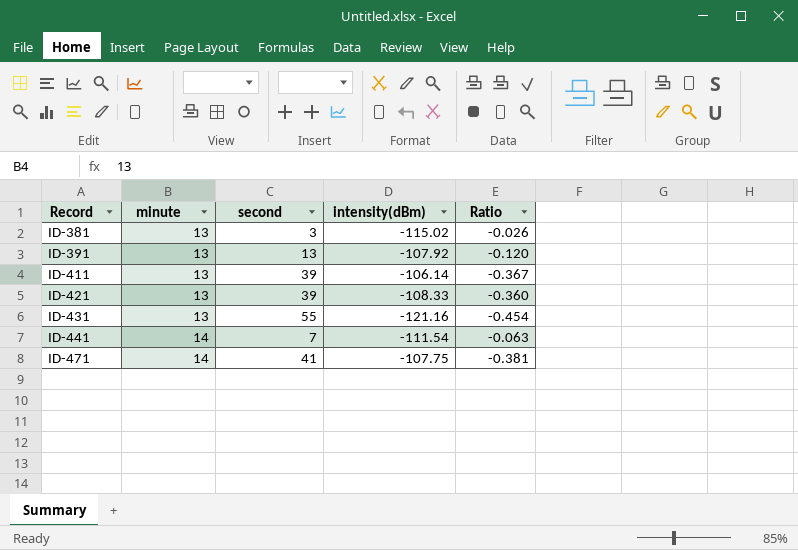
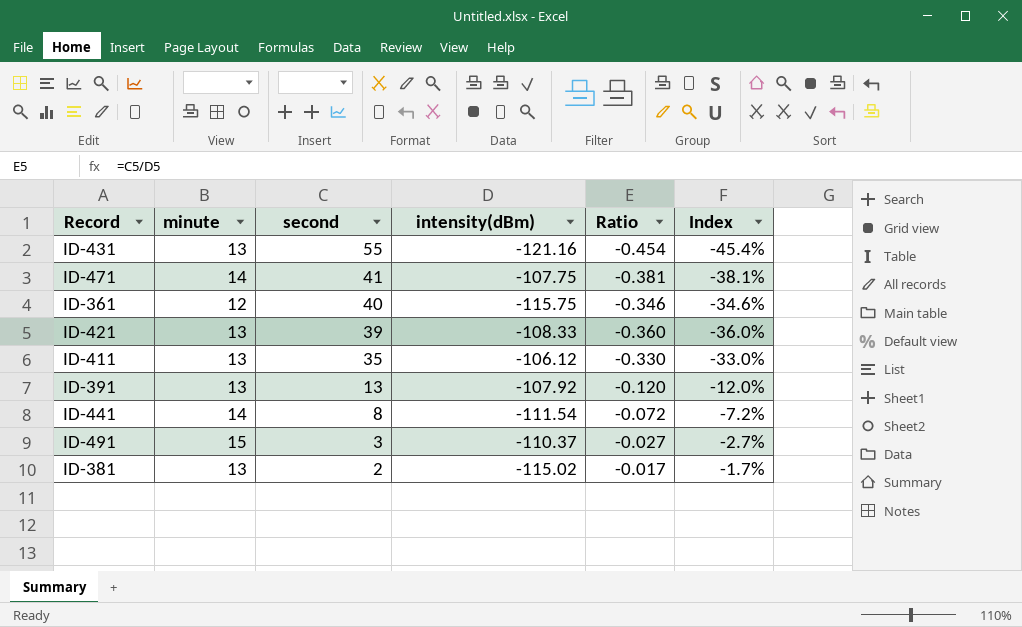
row order: Record ascending -> second descending
column Index | formula: none -> [second] / [intensity(dBm)]
row ID-361: none -> 12 | 40 | -115.75 | -0.346 | -34.6%
ID-411 | second: 39 -> 35
ID-411 | intensity(dBm): -106.14 -> -106.12
ID-411 | Ratio: -0.367 -> -0.330
ID-441 | second: 7 -> 8
ID-441 | Ratio: -0.063 -> -0.072
row ID-491: none -> 15 | 3 | -110.37 | -0.027 | -2.7%
ID-381 | second: 3 -> 2
ID-381 | Ratio: -0.026 -> -0.017

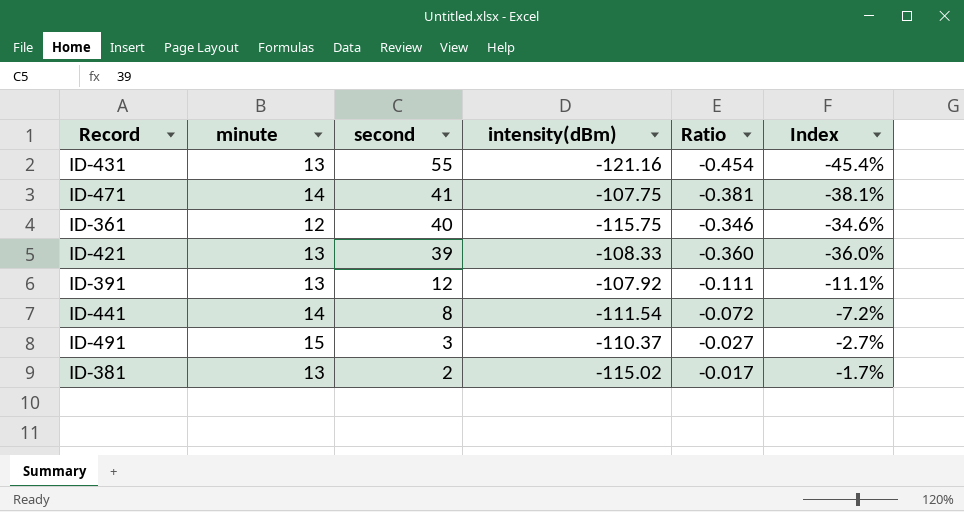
row ID-411: 13 | 35 | -106.12 | -0.330 | -33.0% -> none
ID-391 | second: 13 -> 12
ID-391 | Ratio: -0.120 -> -0.111
ID-391 | Index: -12.0% -> -11.1%

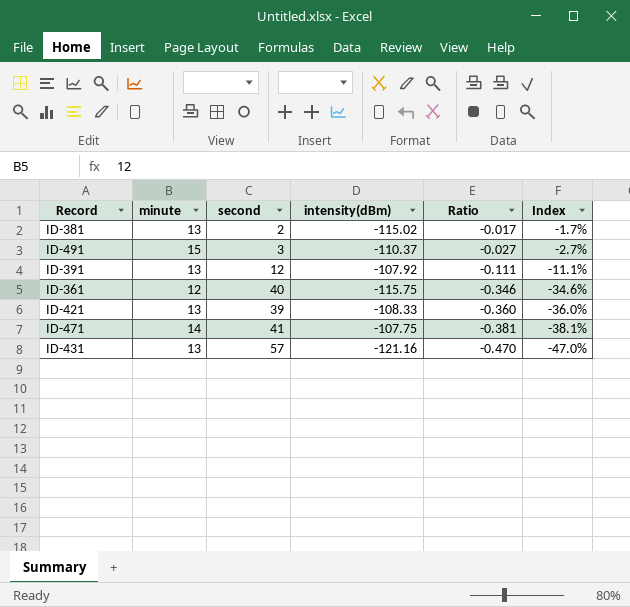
row order: second descending -> Ratio descending
row ID-441: 14 | 8 | -111.54 | -0.072 | -7.2% -> none
ID-431 | second: 55 -> 57
ID-431 | Ratio: -0.454 -> -0.470
ID-431 | Index: -45.4% -> -47.0%

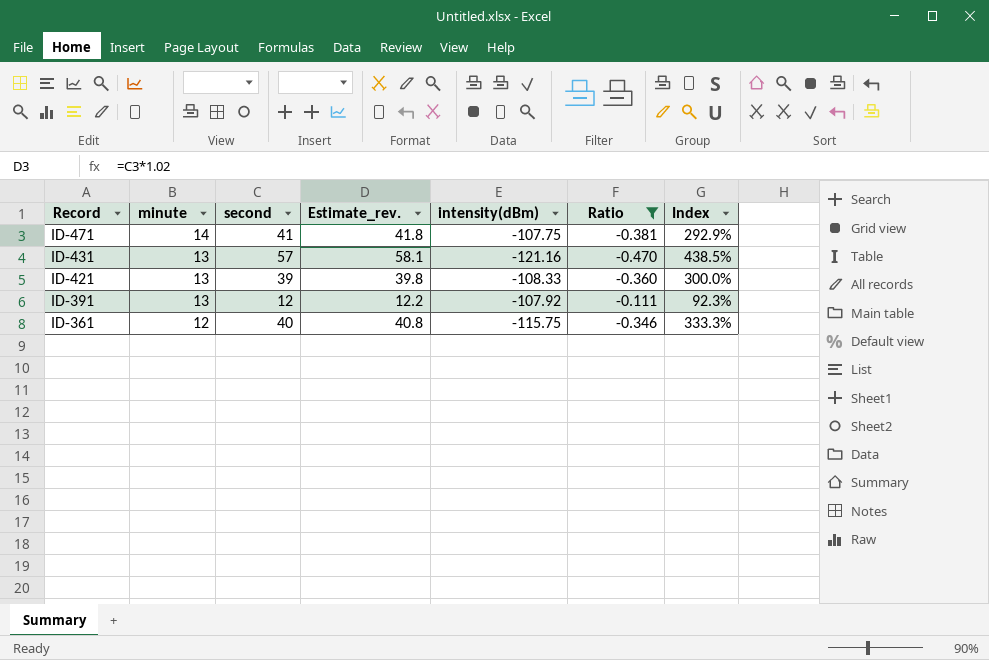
filter: none -> Ratio <= -0.111
row order: Ratio descending -> Record descending
column Estimate_rev. | formula: none -> [second] * 1.02
column Index | formula: [second] / [intensity(dBm)] -> [second] / [minute]

